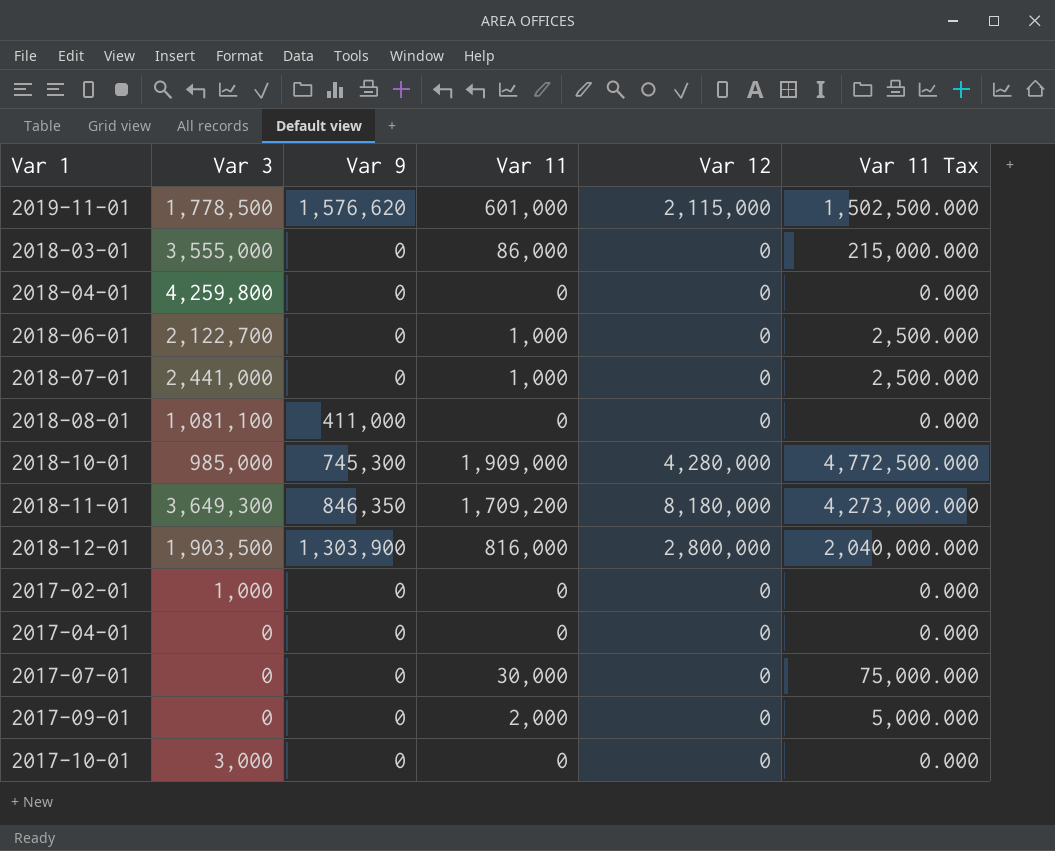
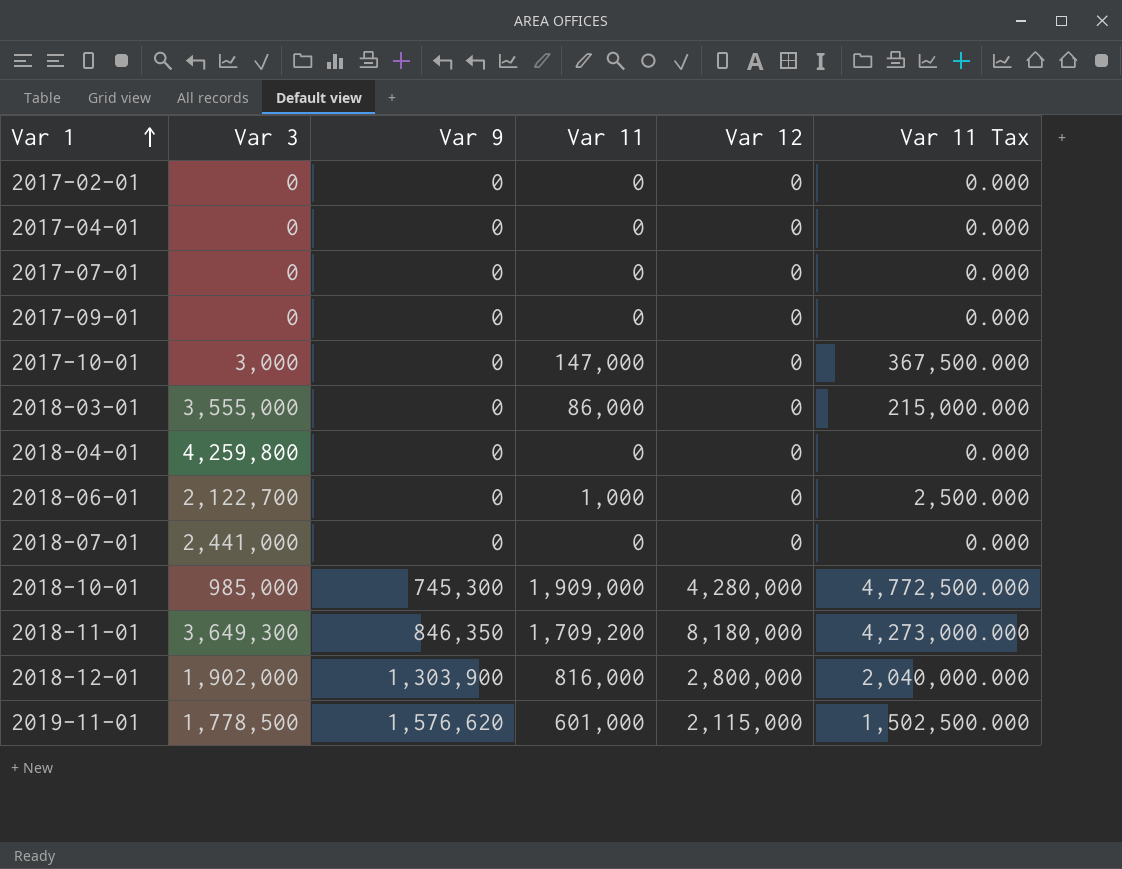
row order: none -> Var 1 ascending
row 2018-08-01: 1,081,100 | 411,000 | 0 | 0 | 0.000 -> none
2017-02-01 | Var 3: 1,000 -> 0
2017-07-01 | Var 11: 30,000 -> 0
2017-07-01 | Var 11 Tax: 75,000.000 -> 0.000
2017-09-01 | Var 11: 2,000 -> 0
2017-09-01 | Var 11 Tax: 5,000.000 -> 0.000
2017-10-01 | Var 11: 0 -> 147,000
2017-10-01 | Var 11 Tax: 0.000 -> 367,500.000
2018-07-01 | Var 11: 1,000 -> 0
2018-07-01 | Var 11 Tax: 2,500.000 -> 0.000
2018-12-01 | Var 3: 1,903,500 -> 1,902,000

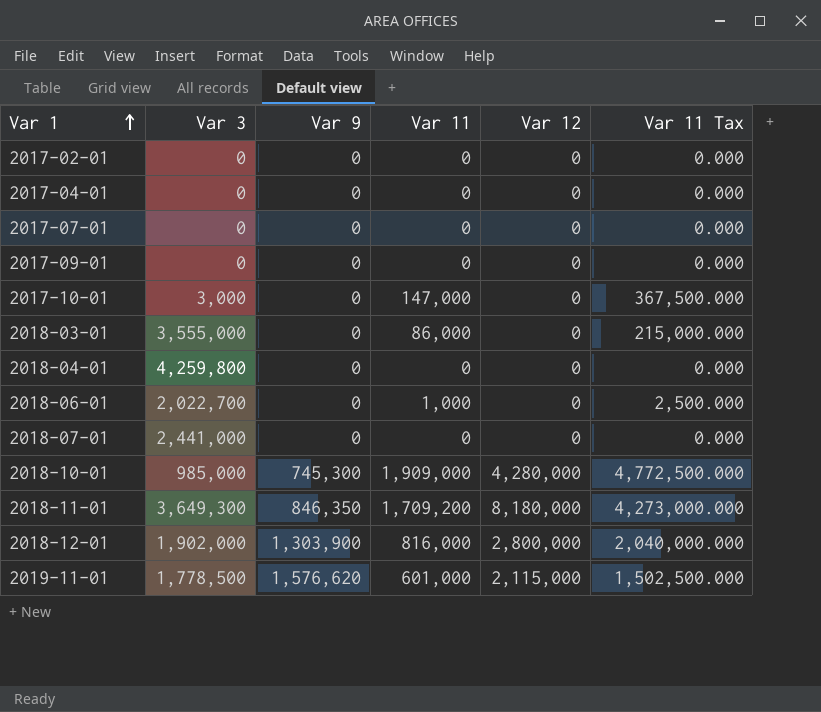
2018-06-01 | Var 3: 2,122,700 -> 2,022,700

